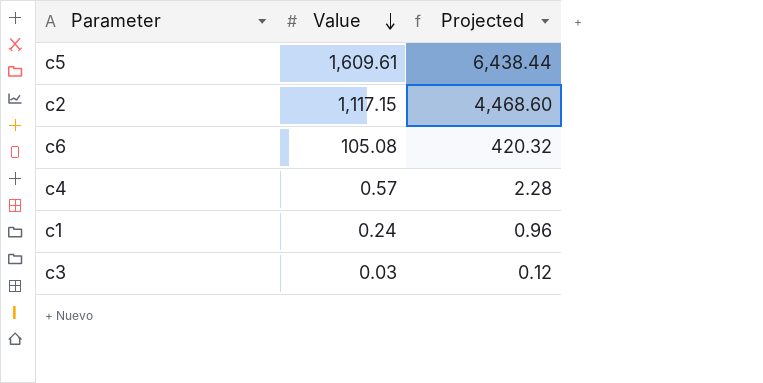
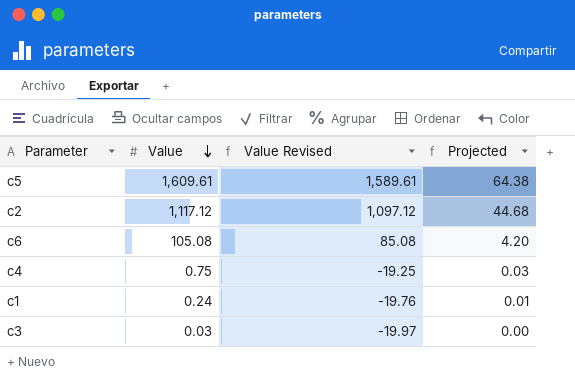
column Value Revised | formula: none -> [Value] - 20
column Projected | formula: [Value] * 4 -> [Value] * 0.04
c2 | Value: 1,117.15 -> 1,117.12
c4 | Value: 0.57 -> 0.75

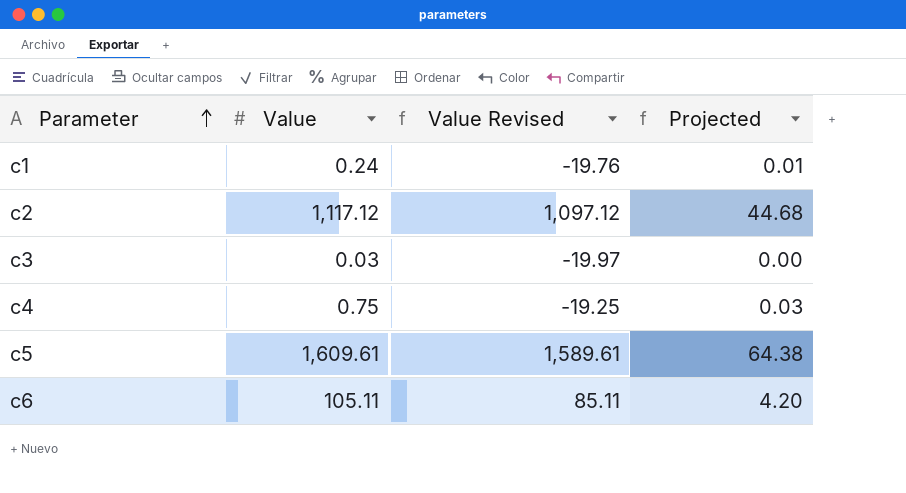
row order: Value descending -> Parameter ascending
c6 | Value: 105.08 -> 105.11
c6 | Value Revised: 85.08 -> 85.11

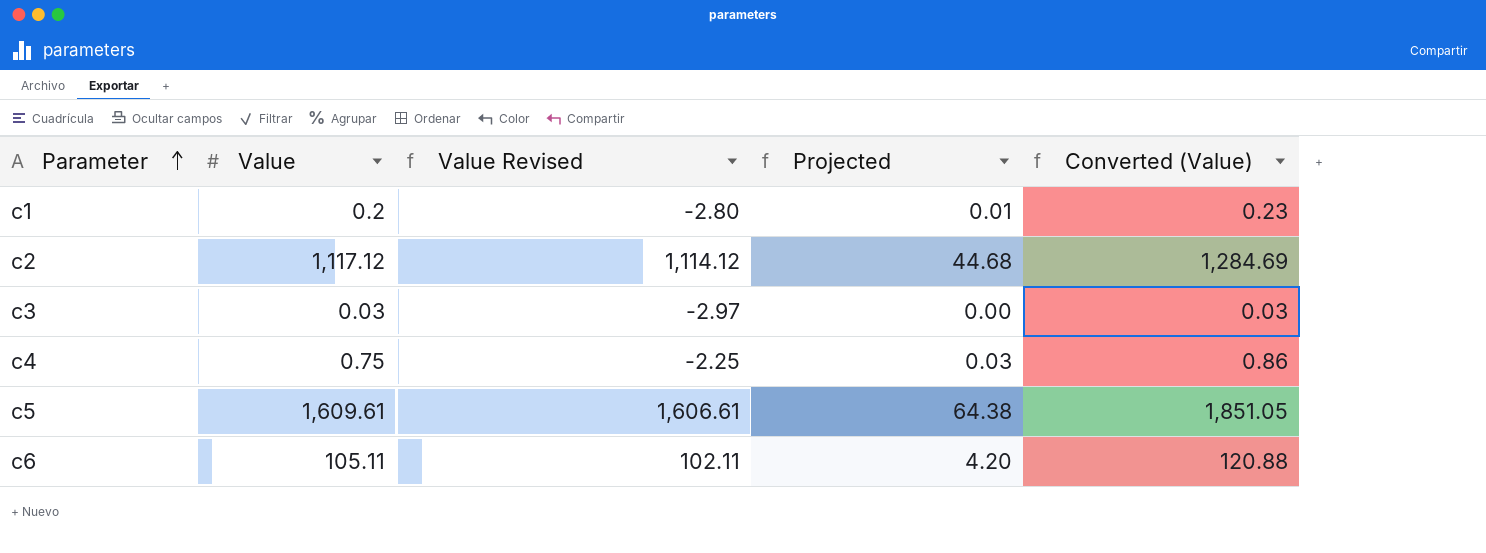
column Value Revised | formula: [Value] - 20 -> [Value] - 3
column Converted (Value) | formula: none -> [Value] * 1.15
c1 | Value: 0.24 -> 0.2

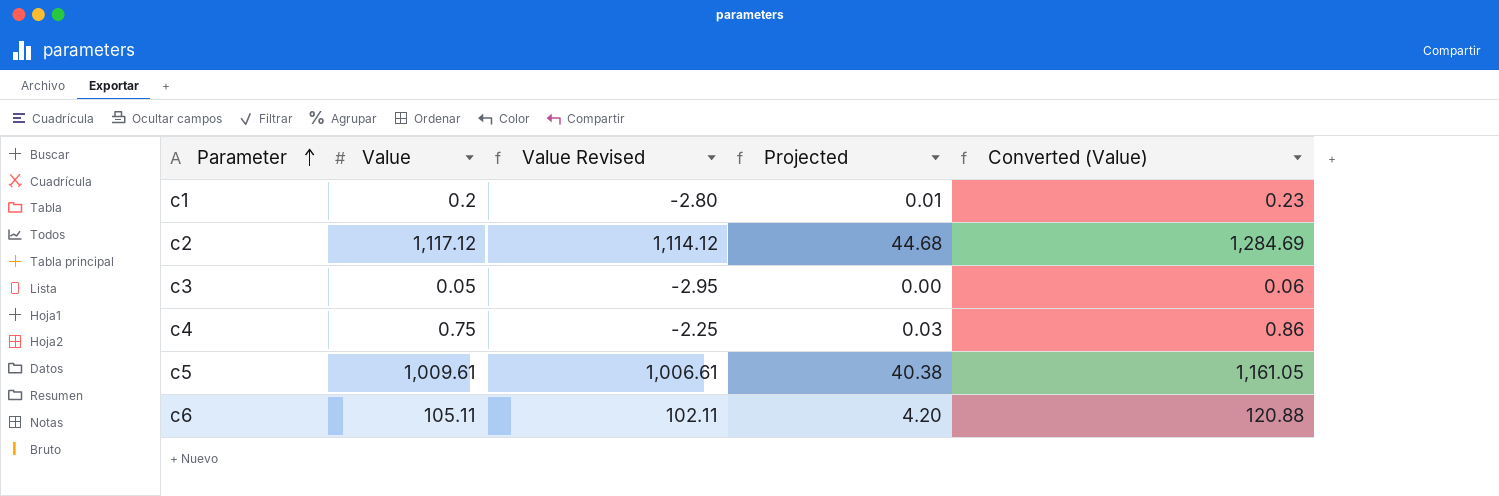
c3 | Value: 0.03 -> 0.05
c3 | Value Revised: -2.97 -> -2.95
c3 | Converted (Value): 0.03 -> 0.06
c5 | Value: 1,609.61 -> 1,009.61
c5 | Value Revised: 1,606.61 -> 1,006.61
c5 | Projected: 64.38 -> 40.38
c5 | Converted (Value): 1,851.05 -> 1,161.05

